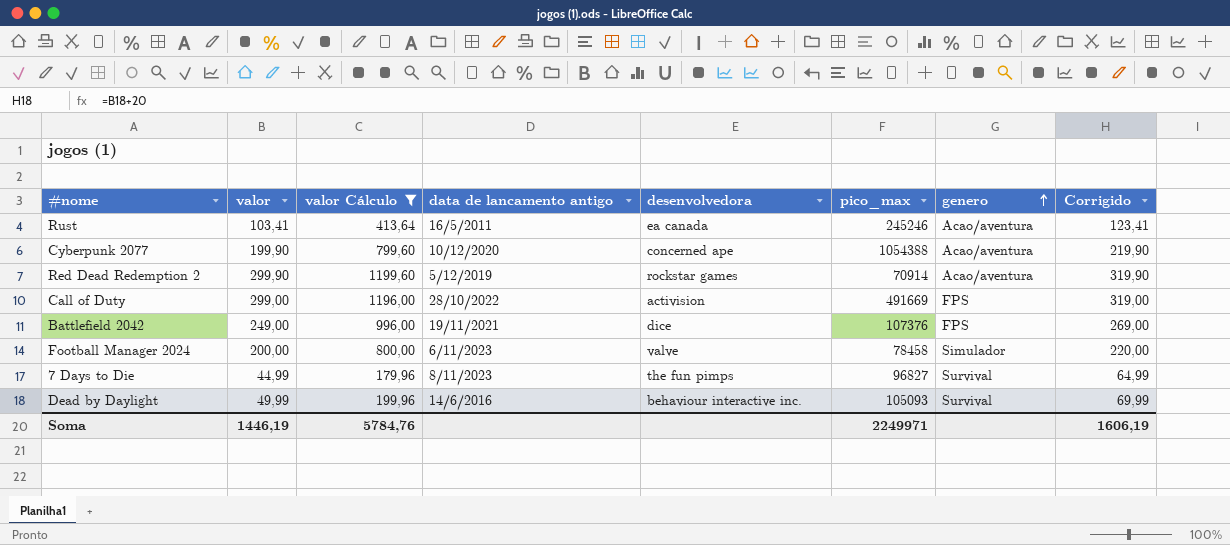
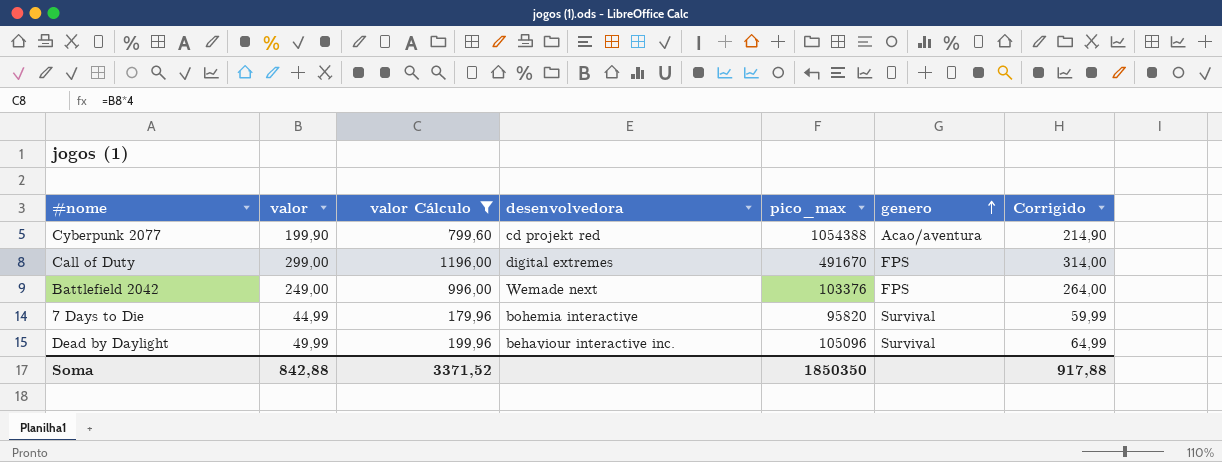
column data de lancamento antigo | position: 4 -> none
column Corrigido | formula: [valor] + 20 -> [valor] + 15
row Rust: 103,41 | 413,64 | 16/5/2011 | ea canada | 245246 | Acao/aventura | 123,41 -> none
row Red Dead Redemption 2: 299,90 | 1199,60 | 5/12/2019 | rockstar games | 70914 | Acao/aventura | 319,90 -> none
row Football Manager 2024: 200,00 | 800,00 | 6/11/2023 | valve | 78458 | Simulador | 220,00 -> none
Cyberpunk 2077 | desenvolvedora: concerned ape -> cd projekt red
Call of Duty | desenvolvedora: activision -> digital extremes
Call of Duty | pico_max: 491669 -> 491670
Battlefield 2042 | desenvolvedora: dice -> Wemade next
Battlefield 2042 | pico_max: 107376 -> 103376
7 Days to Die | desenvolvedora: the fun pimps -> bohemia interactive
7 Days to Die | pico_max: 96827 -> 95820
Dead by Daylight | pico_max: 105093 -> 105096
Soma | valor: 1446,19 -> 842,88
Soma | valor Cálculo: 5784,76 -> 3371,52
Soma | pico_max: 2249971 -> 1850350
Soma | Corrigido: 1606,19 -> 917,88

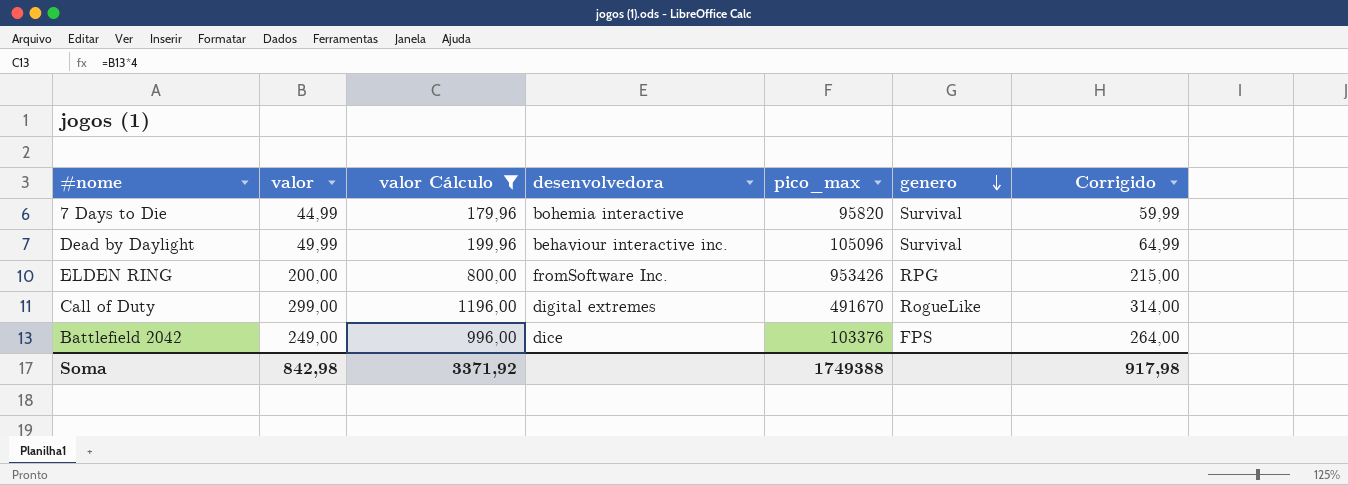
row order: genero ascending -> genero descending
row Cyberpunk 2077: 199,90 | 799,60 | cd projekt red | 1054388 | Acao/aventura | 214,90 -> none
row ELDEN RING: none -> 200,00 | 800,00 | fromSoftware Inc. | 953426 | RPG | 215,00
Call of Duty | genero: FPS -> RogueLike
Battlefield 2042 | desenvolvedora: Wemade next -> dice
Soma | valor: 842,88 -> 842,98
Soma | valor Cálculo: 3371,52 -> 3371,92
Soma | pico_max: 1850350 -> 1749388
Soma | Corrigido: 917,88 -> 917,98

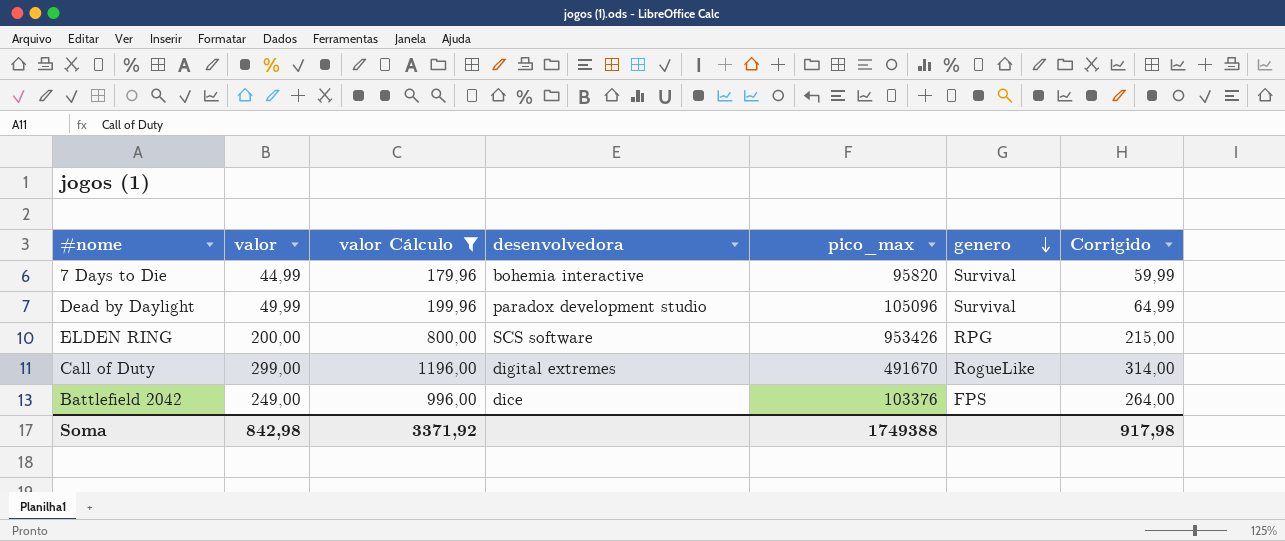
Dead by Daylight | desenvolvedora: behaviour interactive inc. -> paradox development studio
ELDEN RING | desenvolvedora: fromSoftware Inc. -> SCS software

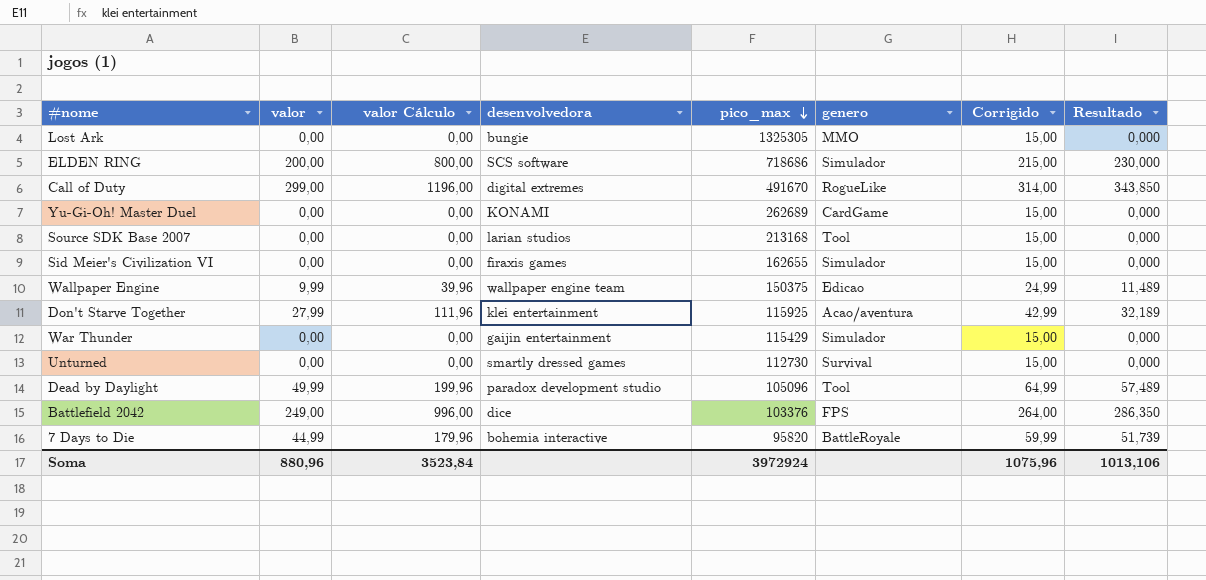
filter: valor Cálculo >= 179,96 -> none
row order: genero descending -> pico_max descending
column Resultado | formula: none -> [valor] * 1,15
ELDEN RING | pico_max: 953426 -> 718686
ELDEN RING | genero: RPG -> Simulador
Dead by Daylight | genero: Survival -> Tool
7 Days to Die | genero: Survival -> BattleRoyale
Soma | valor: 842,98 -> 880,96
Soma | valor Cálculo: 3371,92 -> 3523,84
Soma | pico_max: 1749388 -> 3972924
Soma | Corrigido: 917,98 -> 1075,96

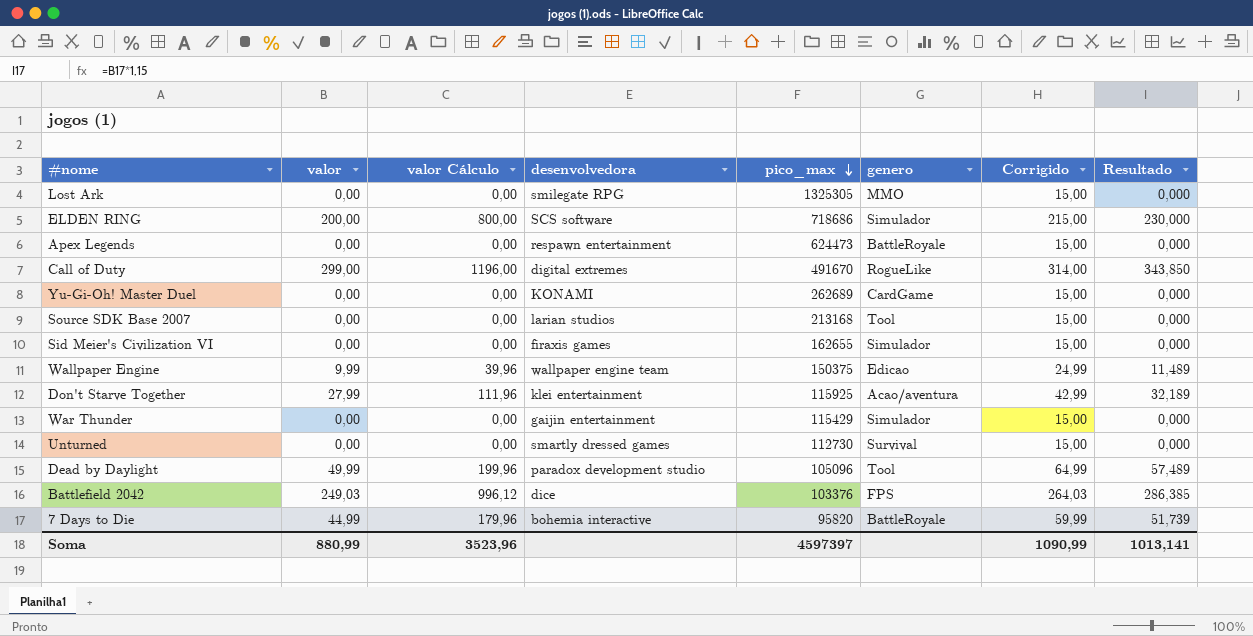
Lost Ark | desenvolvedora: bungie -> smilegate RPG
row Apex Legends: none -> 0,00 | 0,00 | respawn entertainment | 624473 | BattleRoyale | 15,00 | 0,000
Battlefield 2042 | valor: 249,00 -> 249,03
Battlefield 2042 | valor Cálculo: 996,00 -> 996,12
Battlefield 2042 | Corrigido: 264,00 -> 264,03
Battlefield 2042 | Resultado: 286,350 -> 286,385
Soma | valor: 880,96 -> 880,99
Soma | valor Cálculo: 3523,84 -> 3523,96
Soma | pico_max: 3972924 -> 4597397
Soma | Corrigido: 1075,96 -> 1090,99
Soma | Resultado: 1013,106 -> 1013,141

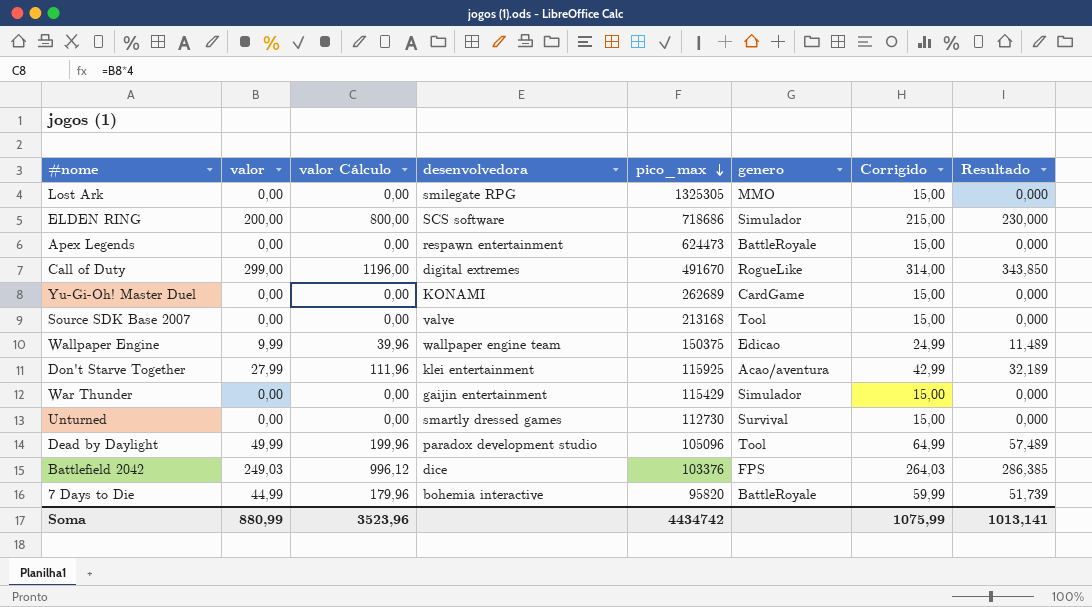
row Sid Meier's Civilization VI: 0,00 | 0,00 | firaxis games | 162655 | Simulador | 15,00 | 0,000 -> none
Source SDK Base 2007 | desenvolvedora: larian studios -> valve
Soma | pico_max: 4597397 -> 4434742
Soma | Corrigido: 1090,99 -> 1075,99

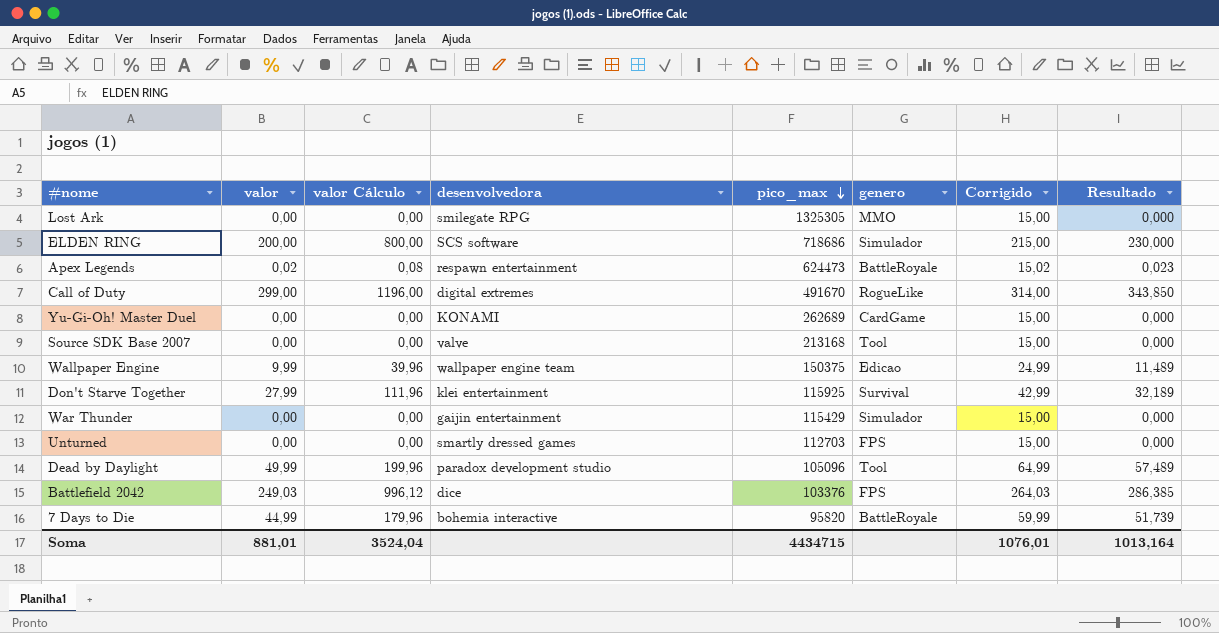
Apex Legends | valor: 0,00 -> 0,02
Apex Legends | valor Cálculo: 0,00 -> 0,08
Apex Legends | Corrigido: 15,00 -> 15,02
Apex Legends | Resultado: 0,000 -> 0,023
Don't Starve Together | genero: Acao/aventura -> Survival
Unturned | pico_max: 112730 -> 112703
Unturned | genero: Survival -> FPS
Soma | valor: 880,99 -> 881,01
Soma | valor Cálculo: 3523,96 -> 3524,04
Soma | pico_max: 4434742 -> 4434715
Soma | Corrigido: 1075,99 -> 1076,01
Soma | Resultado: 1013,141 -> 1013,164

